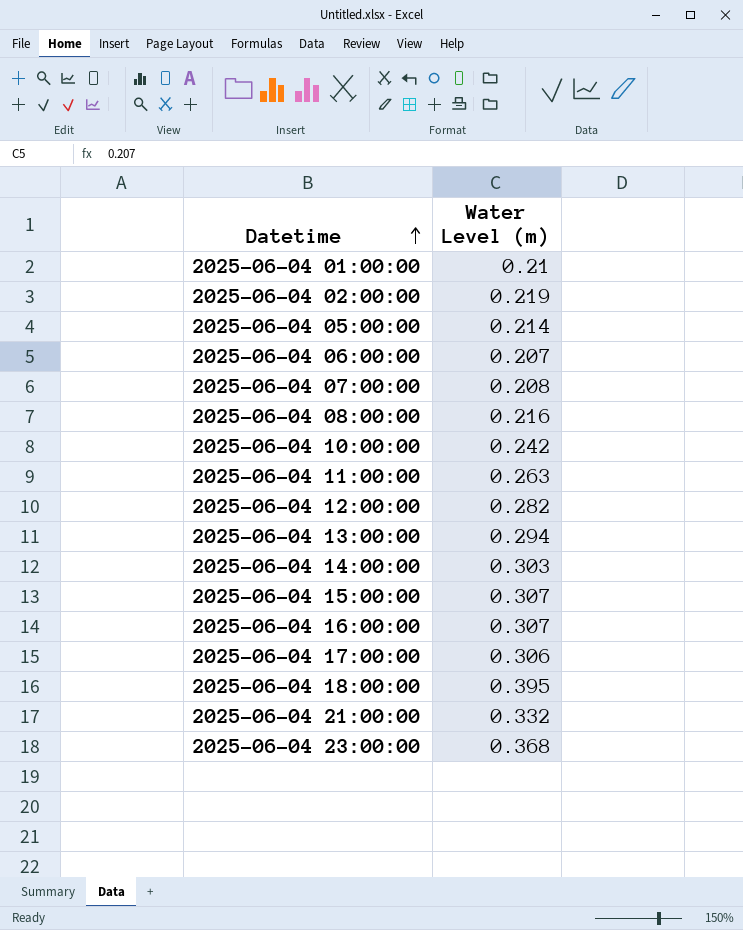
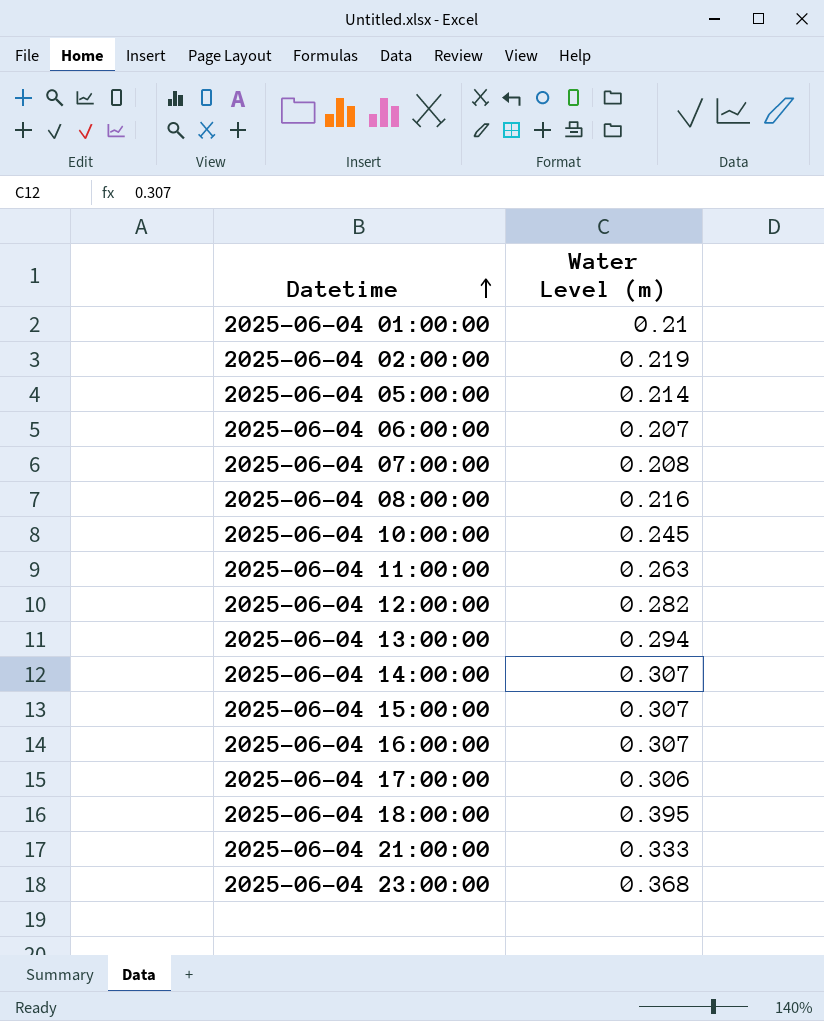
2025-06-04 10:00:00 | Water Level (m): 0.242 -> 0.245
2025-06-04 14:00:00 | Water Level (m): 0.303 -> 0.307
2025-06-04 21:00:00 | Water Level (m): 0.332 -> 0.333

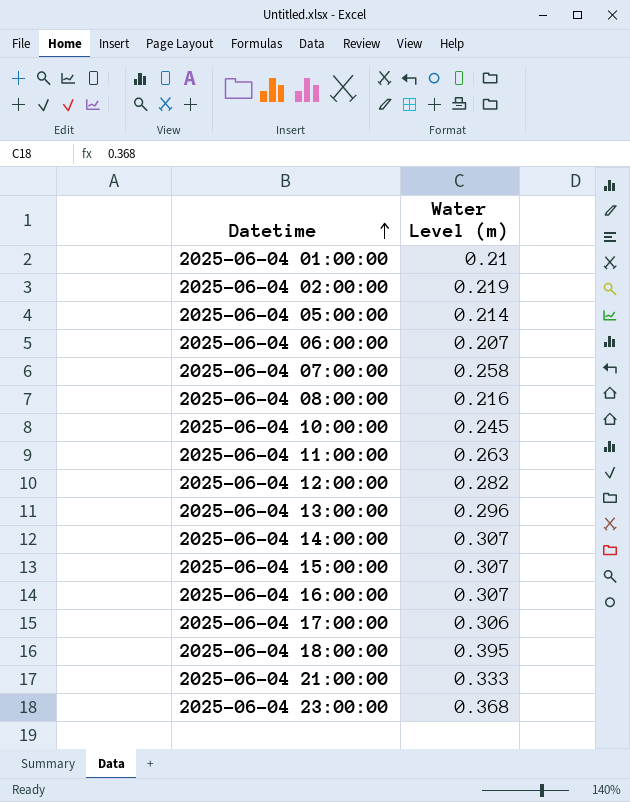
2025-06-04 07:00:00 | Water Level (m): 0.208 -> 0.258
2025-06-04 13:00:00 | Water Level (m): 0.294 -> 0.296

